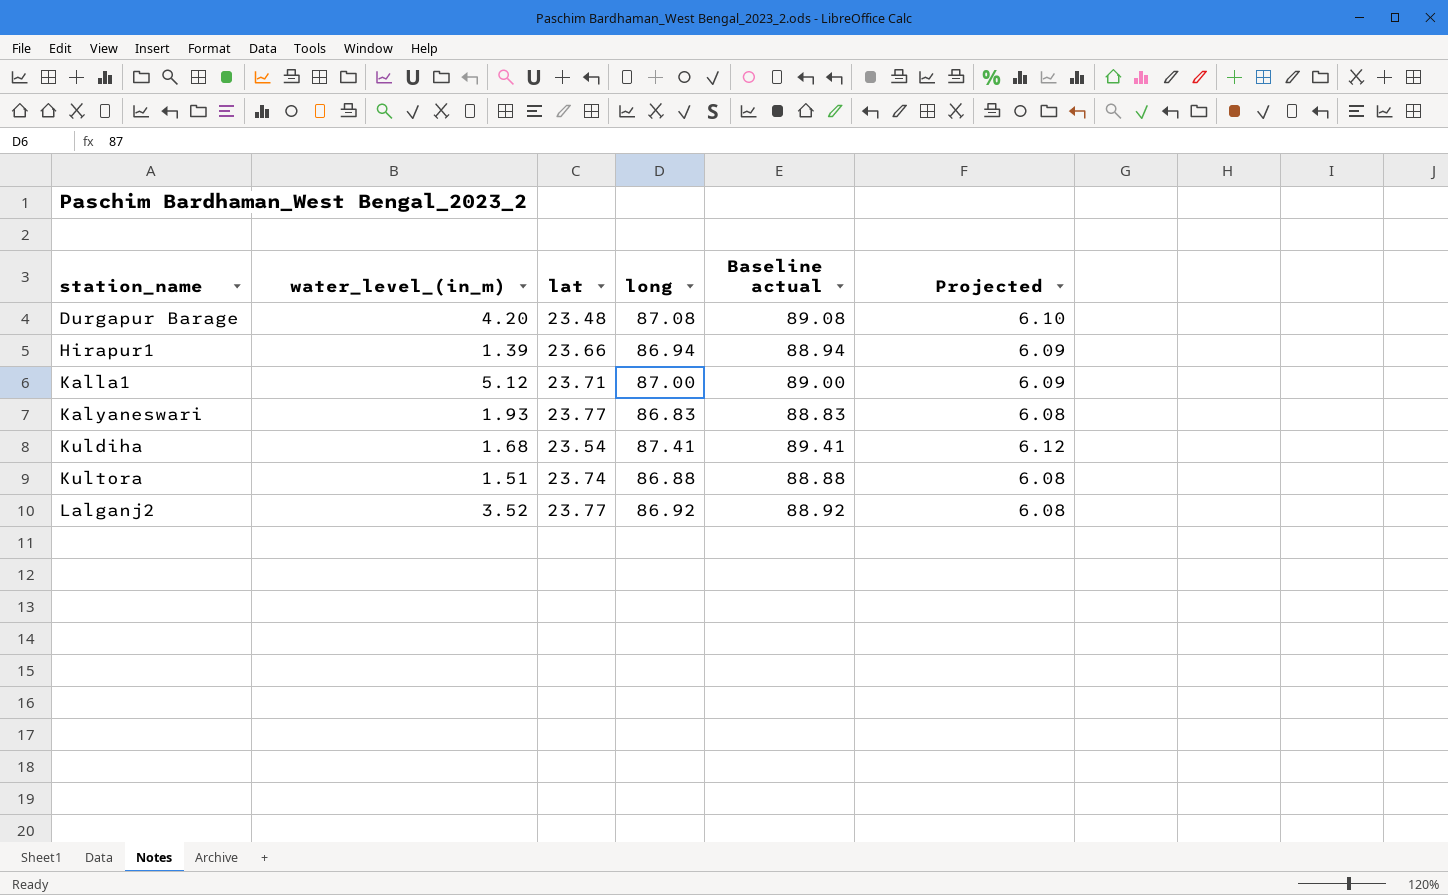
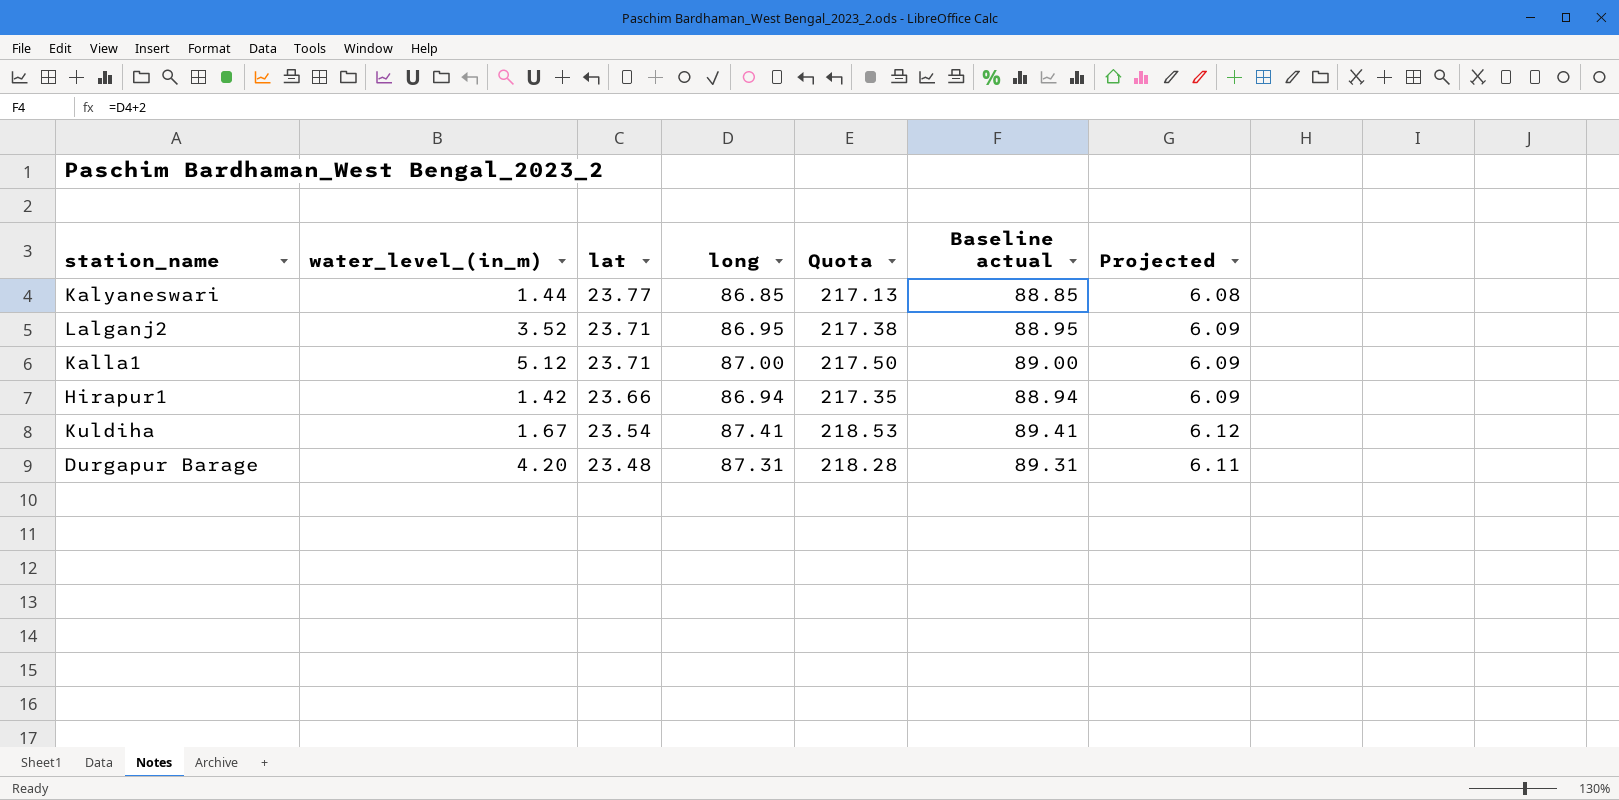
row order: station_name ascending -> lat descending
column Quota | formula: none -> [long] * 2.5
row Kultora: 1.51 | 23.74 | 86.88 | 88.88 | 6.08 -> none
Kalyaneswari | water_level_(in_m): 1.93 -> 1.44
Kalyaneswari | long: 86.83 -> 86.85
Kalyaneswari | Baseline actual: 88.83 -> 88.85
Lalganj2 | lat: 23.77 -> 23.71
Lalganj2 | long: 86.92 -> 86.95
Lalganj2 | Baseline actual: 88.92 -> 88.95
Lalganj2 | Projected: 6.08 -> 6.09
Hirapur1 | water_level_(in_m): 1.39 -> 1.42
Kuldiha | water_level_(in_m): 1.68 -> 1.67
Durgapur Barage | long: 87.08 -> 87.31
Durgapur Barage | Baseline actual: 89.08 -> 89.31
Durgapur Barage | Projected: 6.10 -> 6.11

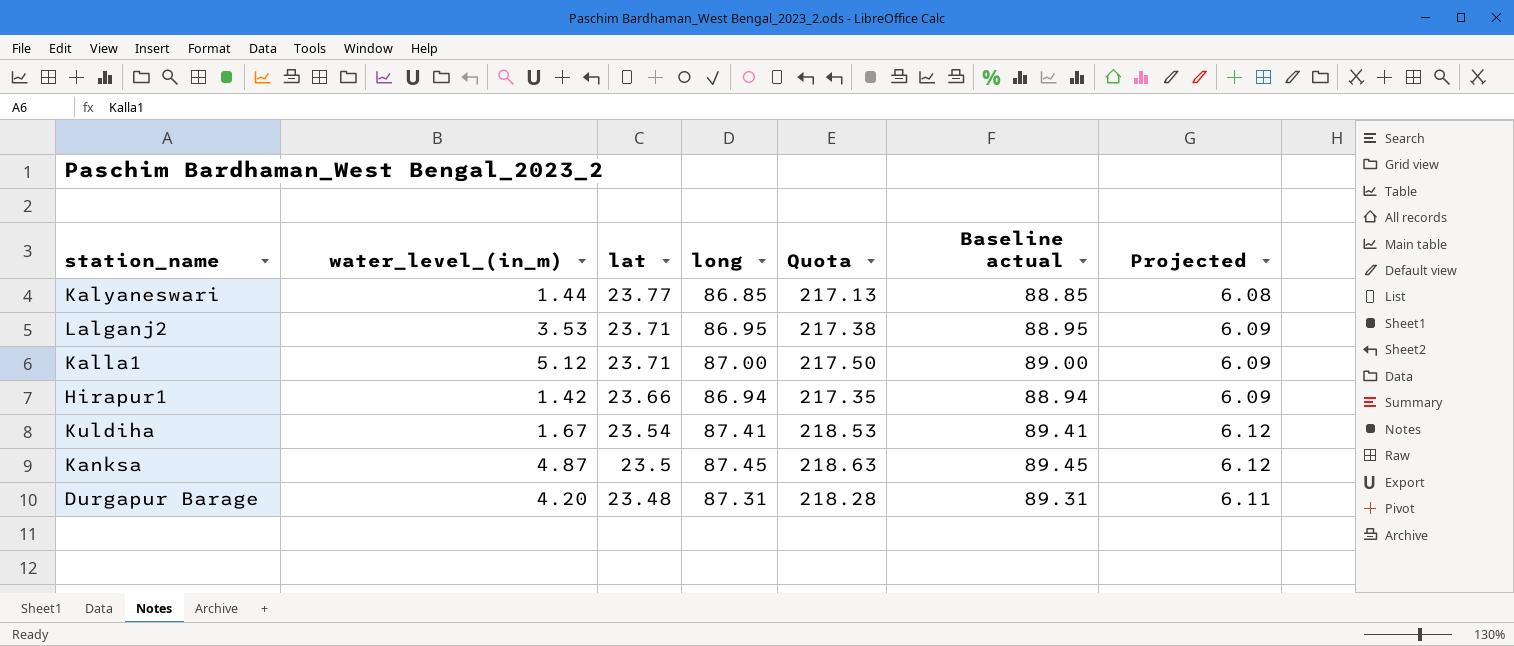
Lalganj2 | water_level_(in_m): 3.52 -> 3.53
row Kanksa: none -> 4.87 | 23.5 | 87.45 | 218.63 | 89.45 | 6.12

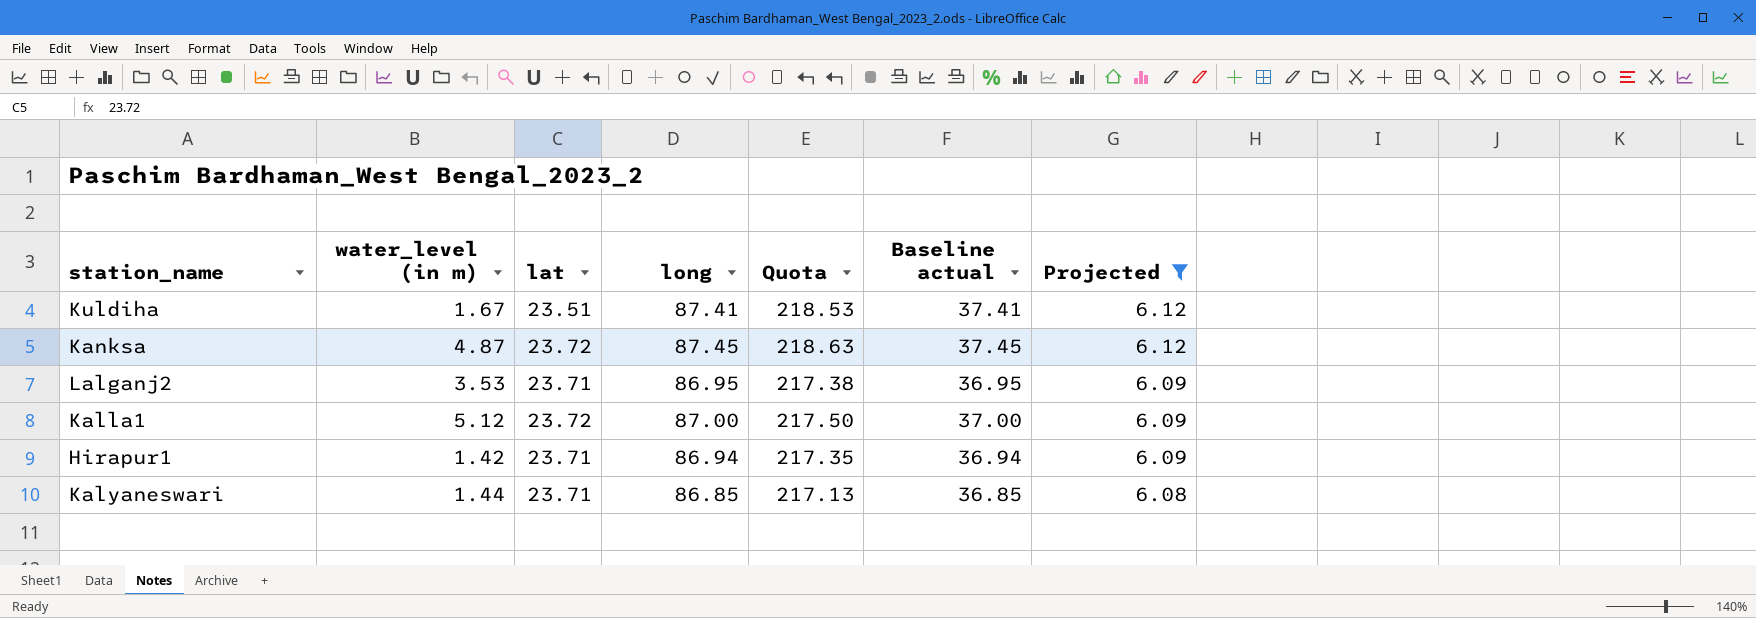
filter: none -> Projected != 6.11
row order: lat descending -> Projected descending
column name: water_level_(in_m) -> water_level (in m)
column Baseline actual | formula: [long] + 2 -> [long] - 50
Kuldiha | lat: 23.54 -> 23.51
Kanksa | lat: 23.5 -> 23.72
Kalla1 | lat: 23.71 -> 23.72
Hirapur1 | lat: 23.66 -> 23.71
Kalyaneswari | lat: 23.77 -> 23.71

